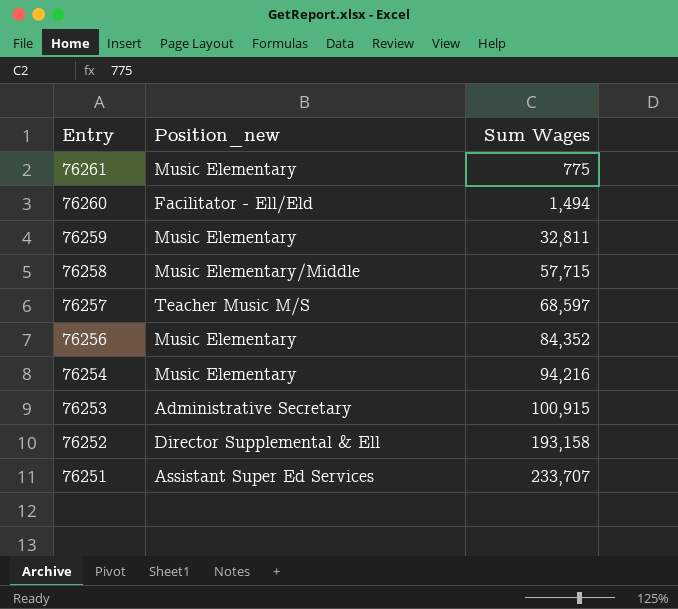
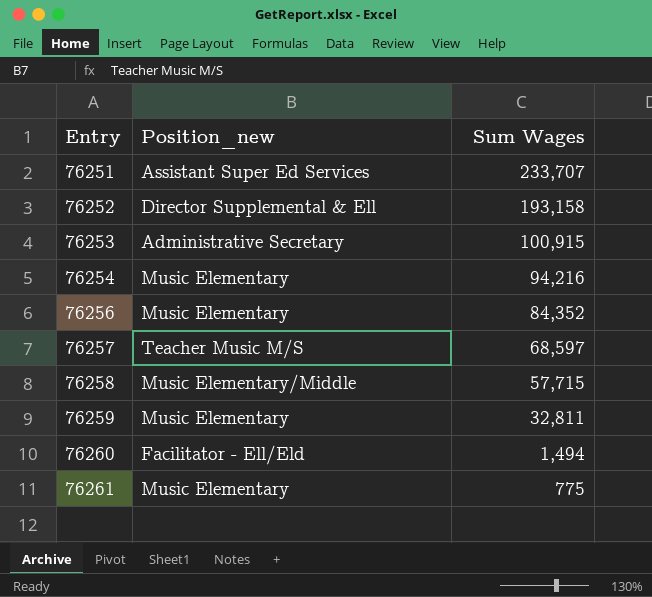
row order: Entry descending -> Entry ascending

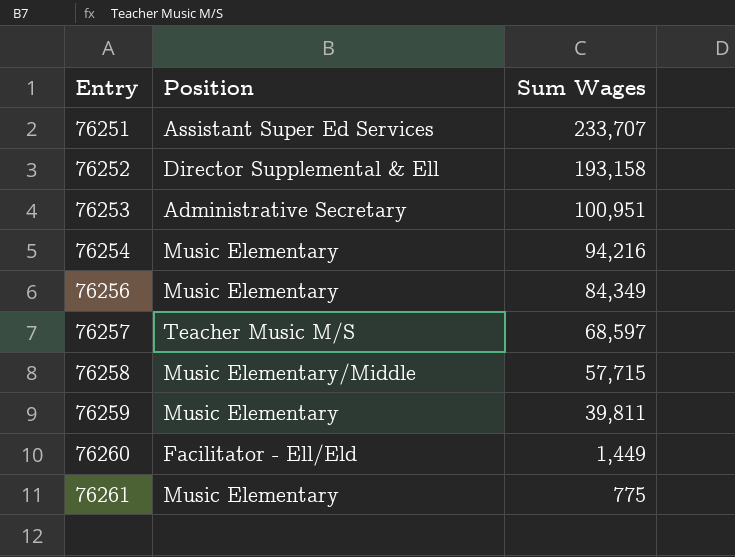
column name: Position_new -> Position
76253 | Sum Wages: 100,915 -> 100,951
76256 | Sum Wages: 84,352 -> 84,349
76259 | Sum Wages: 32,811 -> 39,811
76260 | Sum Wages: 1,494 -> 1,449

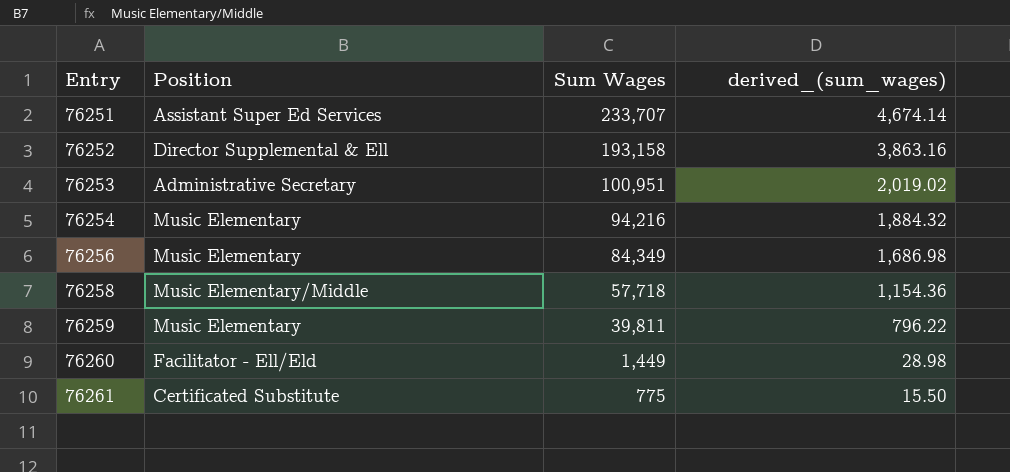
column derived_(sum_wages) | formula: none -> [Sum Wages] * 0.02
row 76257: Teacher Music M/S | 68,597 -> none
76258 | Sum Wages: 57,715 -> 57,718
76261 | Position: Music Elementary -> Certificated Substitute

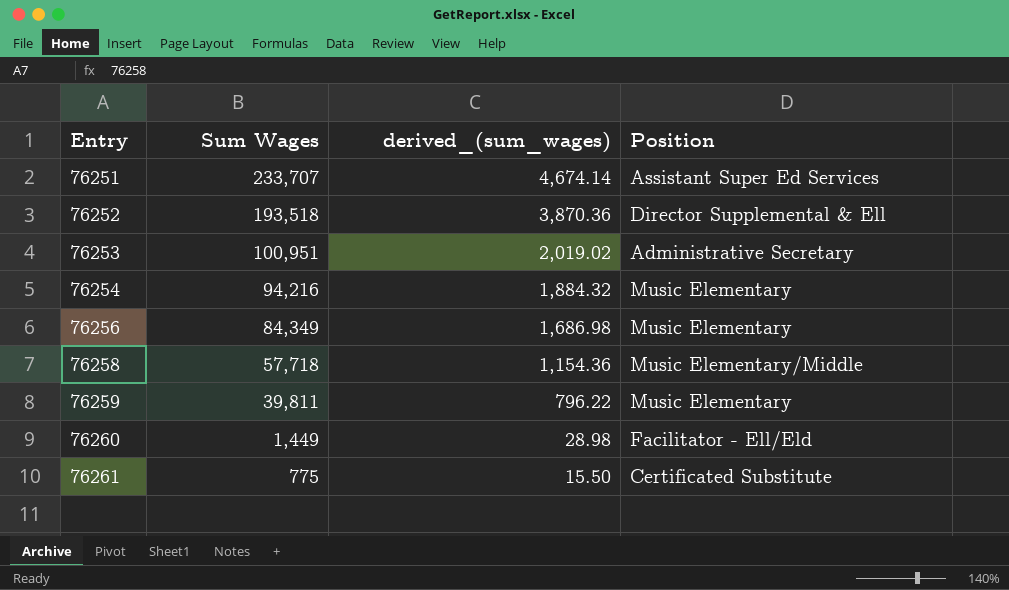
column Position | position: 2 -> 4
76252 | Sum Wages: 193,158 -> 193,518
76252 | derived_(sum_wages): 3,863.16 -> 3,870.36

